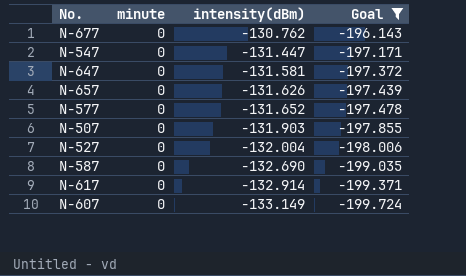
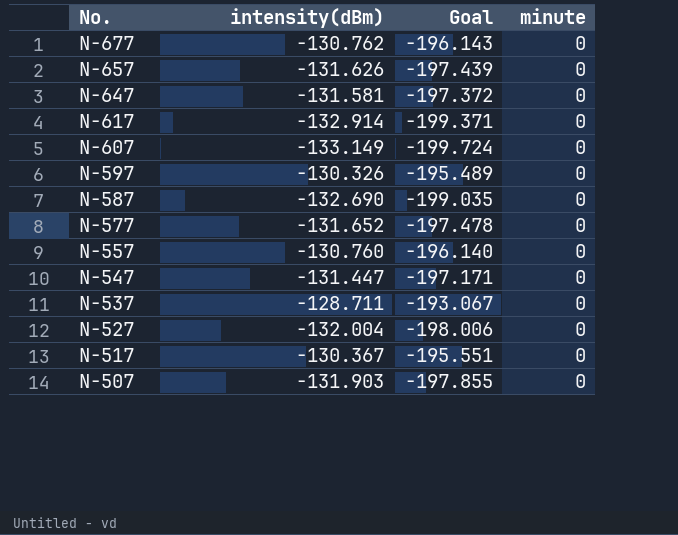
filter: Goal <= -196.143 -> none
row order: intensity(dBm) descending -> No. descending
column minute | position: 2 -> 4

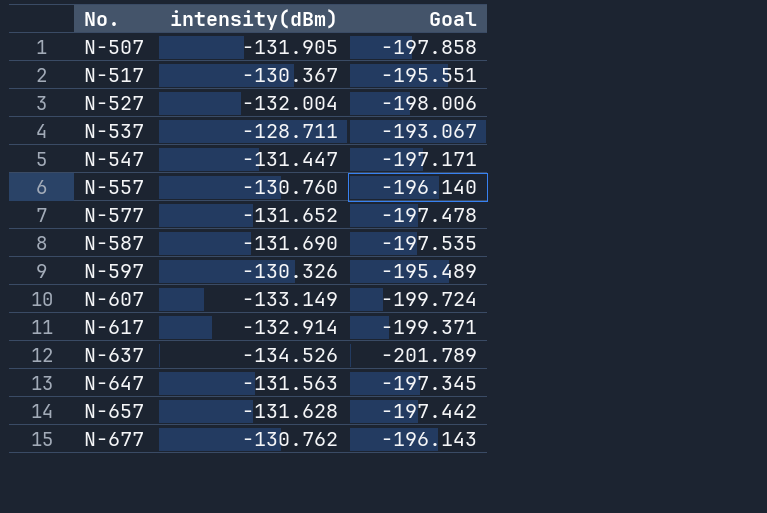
row order: No. descending -> No. ascending
column minute | position: 4 -> none
N-507 | intensity(dBm): -131.903 -> -131.905
N-507 | Goal: -197.855 -> -197.858
N-587 | intensity(dBm): -132.690 -> -131.690
N-587 | Goal: -199.035 -> -197.535
row N-637: none -> -134.526 | -201.789
N-647 | intensity(dBm): -131.581 -> -131.563
N-647 | Goal: -197.372 -> -197.345
N-657 | intensity(dBm): -131.626 -> -131.628
N-657 | Goal: -197.439 -> -197.442

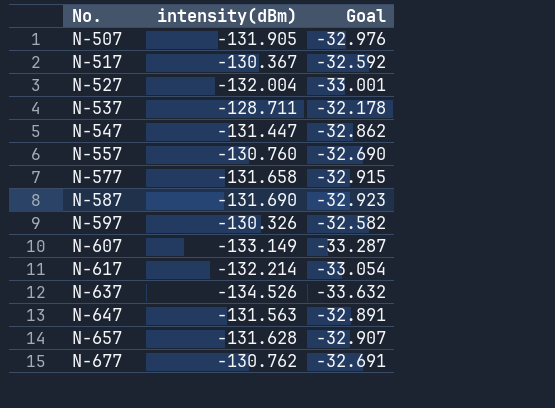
column Goal | formula: [intensity(dBm)] * 1.5 -> [intensity(dBm)] * 0.25
N-577 | intensity(dBm): -131.652 -> -131.658
N-617 | intensity(dBm): -132.914 -> -132.214

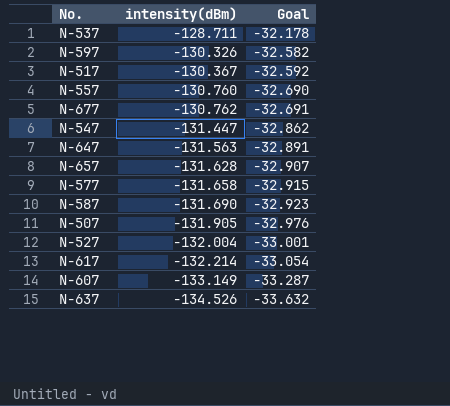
row order: No. ascending -> intensity(dBm) descending

